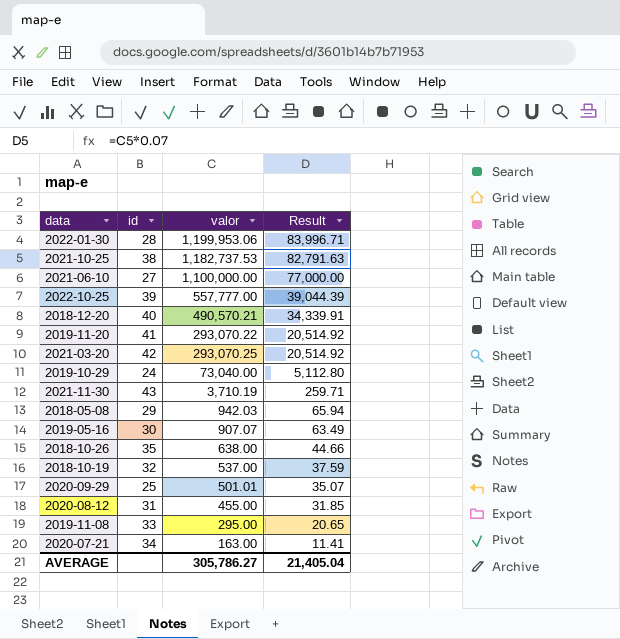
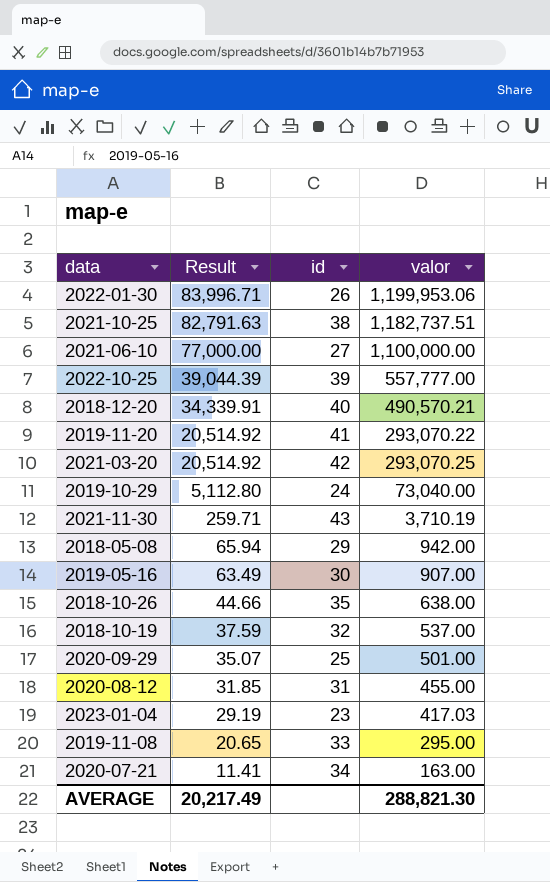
column Result | position: 4 -> 2
2022-01-30 | id: 28 -> 26
2021-10-25 | valor: 1,182,737.53 -> 1,182,737.51
2018-05-08 | valor: 942.03 -> 942.00
2019-05-16 | valor: 907.07 -> 907.00
2020-09-29 | valor: 501.01 -> 501.00
row 2023-01-04: none -> 29.19 | 23 | 417.03
AVERAGE | Result: 21,405.04 -> 20,217.49
AVERAGE | valor: 305,786.27 -> 288,821.30

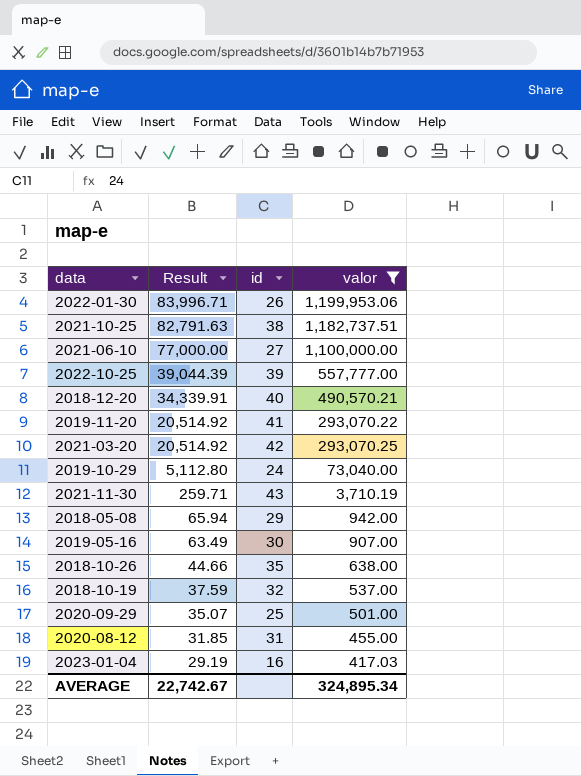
filter: none -> valor >= 417.03
2023-01-04 | id: 23 -> 16
AVERAGE | Result: 20,217.49 -> 22,742.67
AVERAGE | valor: 288,821.30 -> 324,895.34

